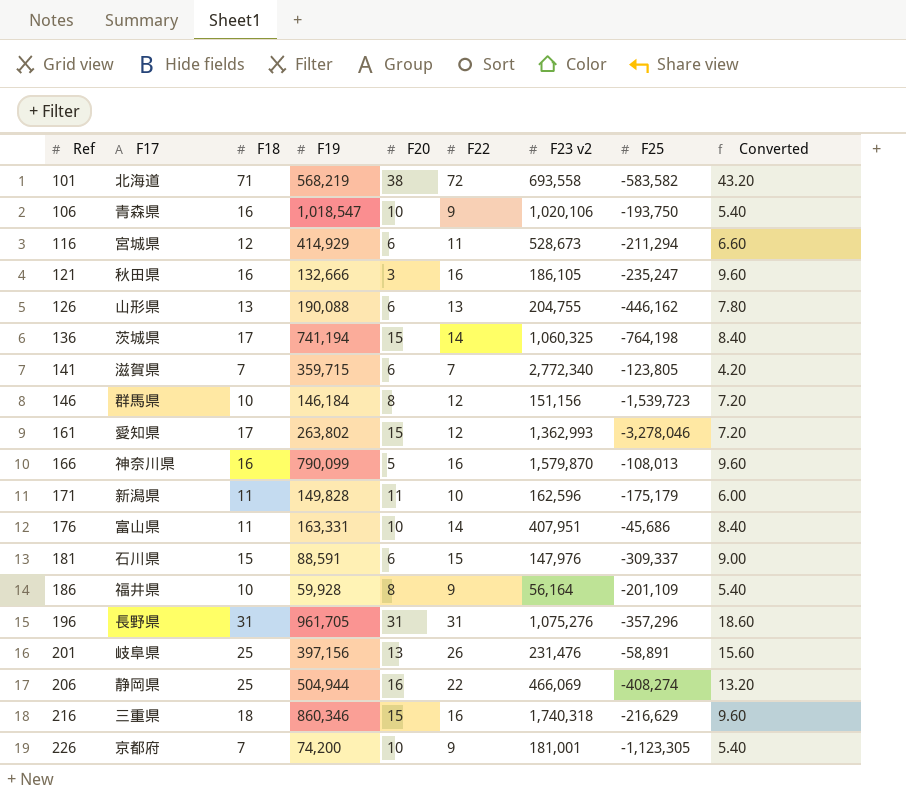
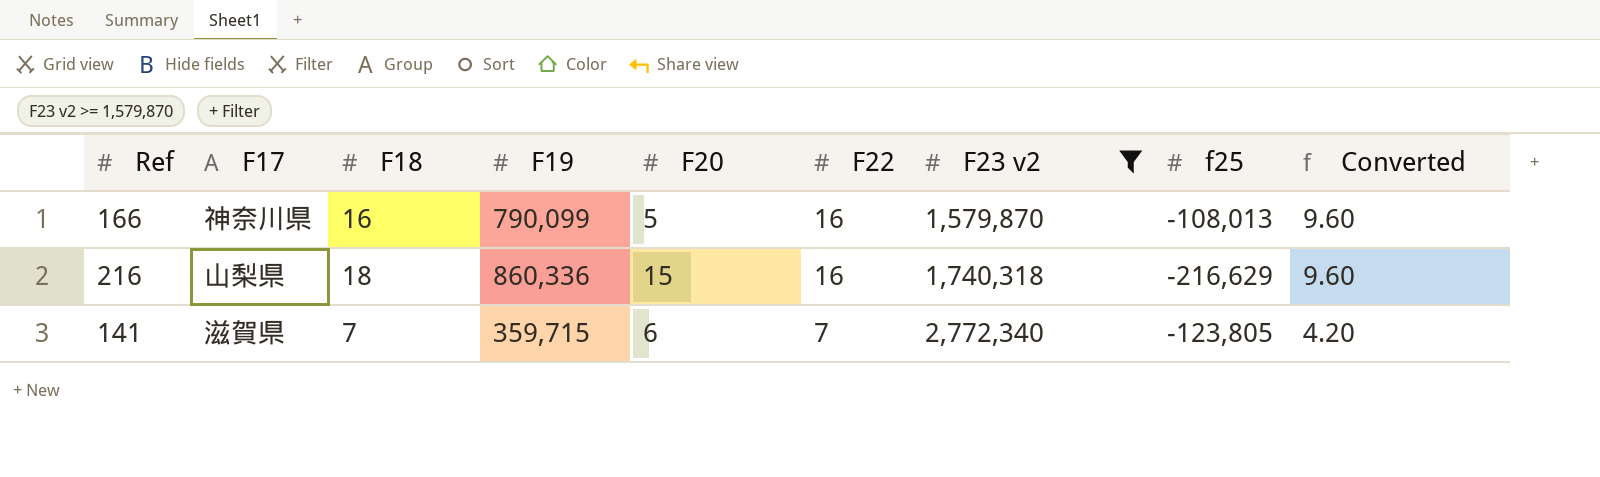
filter: none -> F23 v2 >= 1,579,870
row order: Ref ascending -> F22 descending
column name: F25 -> f25
216 | F17: 三重県 -> 山梨県
216 | F19: 860,346 -> 860,336

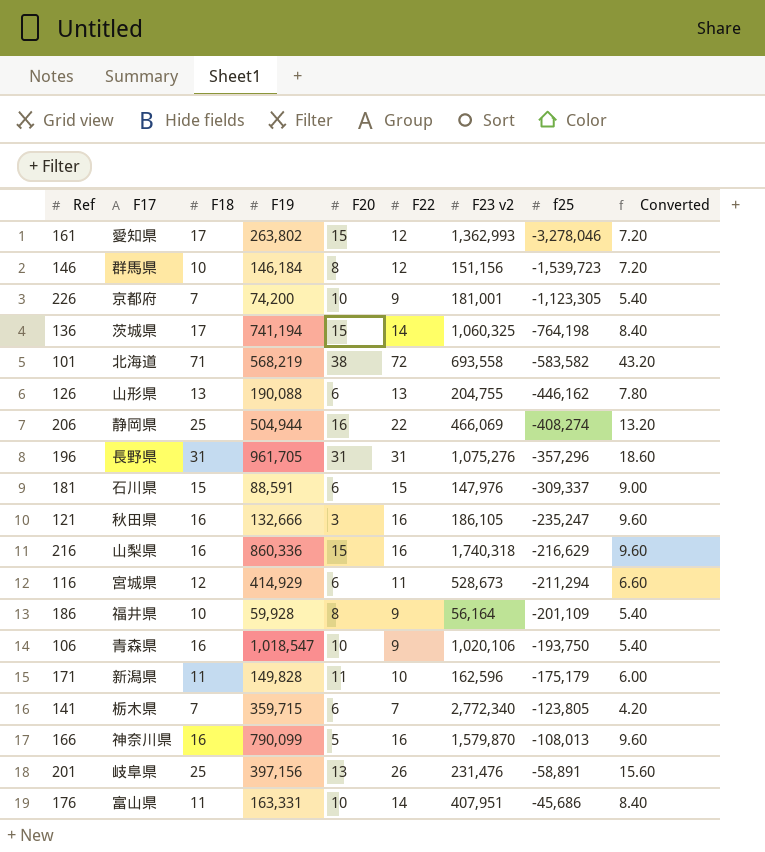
filter: F23 v2 >= 1,579,870 -> none
row order: F22 descending -> f25 ascending
216 | F18: 18 -> 16
141 | F17: 滋賀県 -> 栃木県

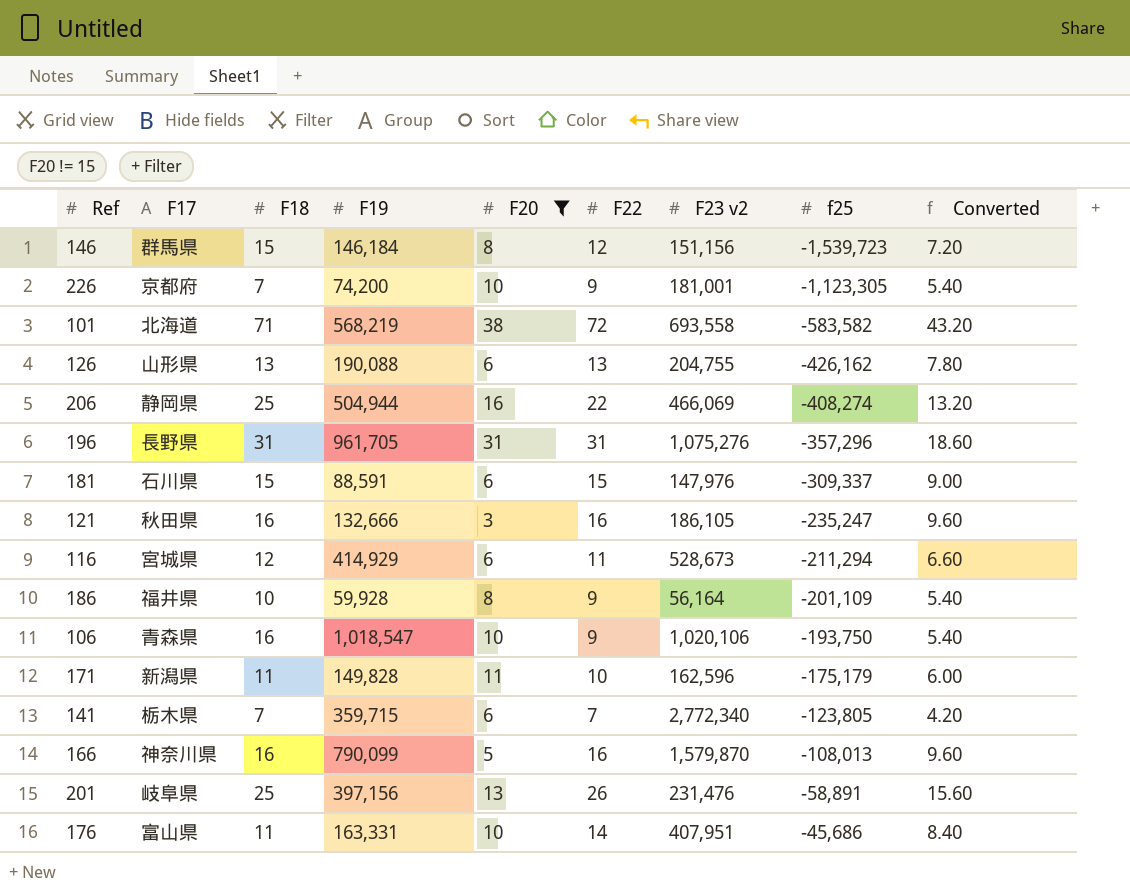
filter: none -> F20 != 15
146 | F18: 10 -> 15
126 | f25: -446,162 -> -426,162

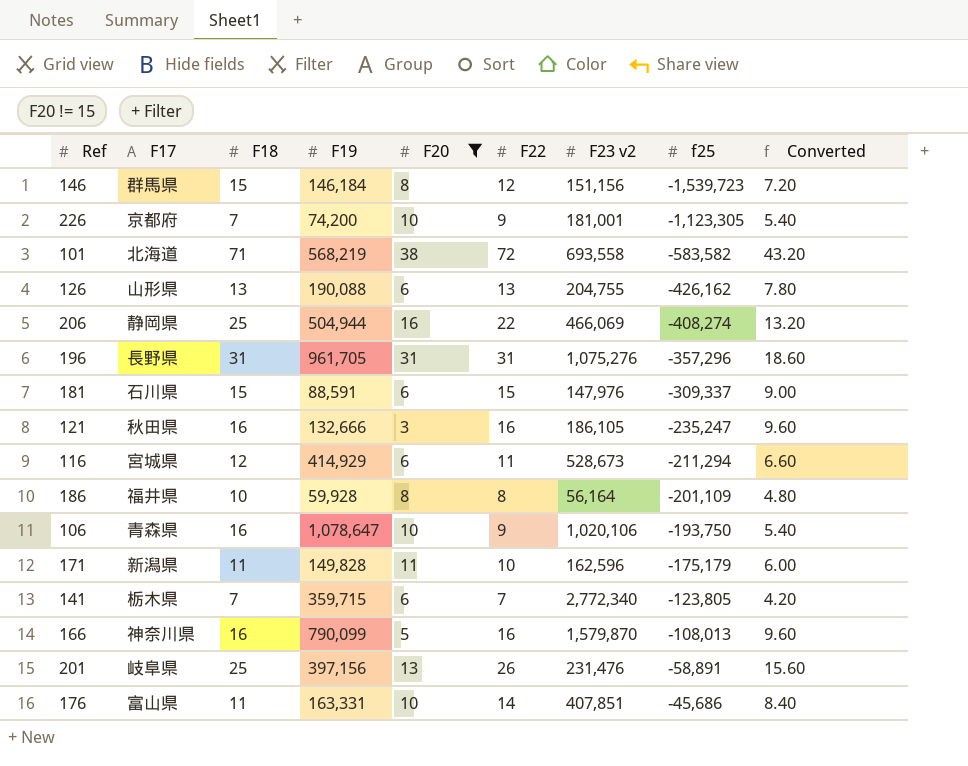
186 | F22: 9 -> 8
186 | Converted: 5.40 -> 4.80
106 | F19: 1,018,547 -> 1,078,647
176 | F23 v2: 407,951 -> 407,851

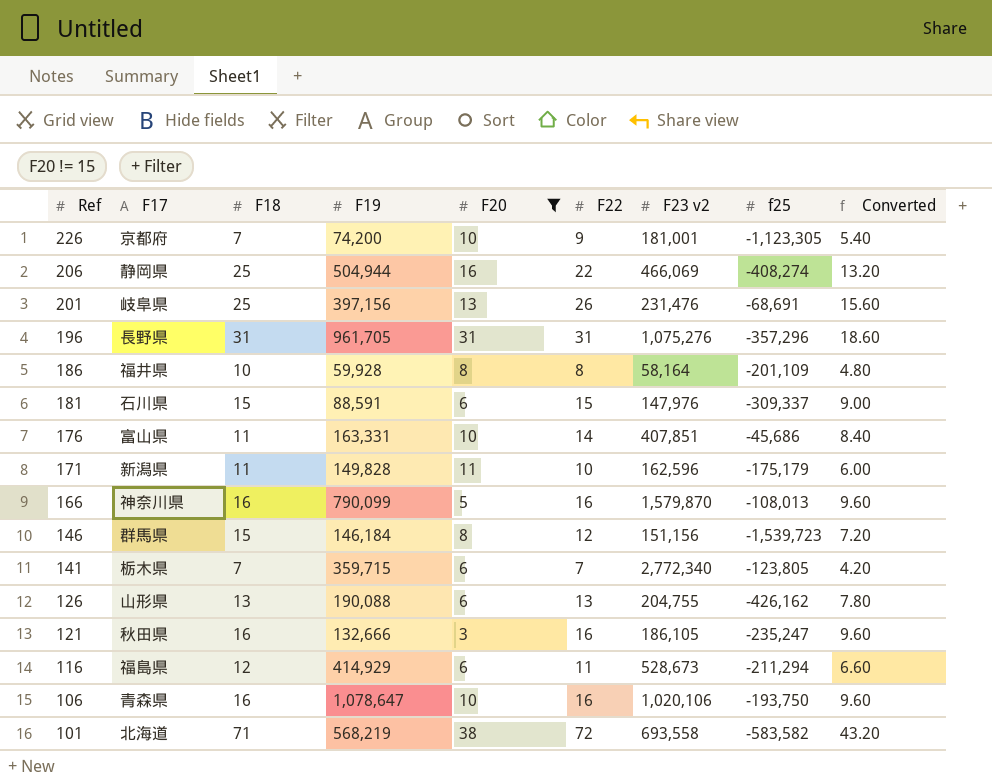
row order: f25 ascending -> Ref descending
201 | f25: -58,891 -> -68,691
186 | F23 v2: 56,164 -> 58,164
116 | F17: 宮城県 -> 福島県
106 | F22: 9 -> 16
106 | Converted: 5.40 -> 9.60

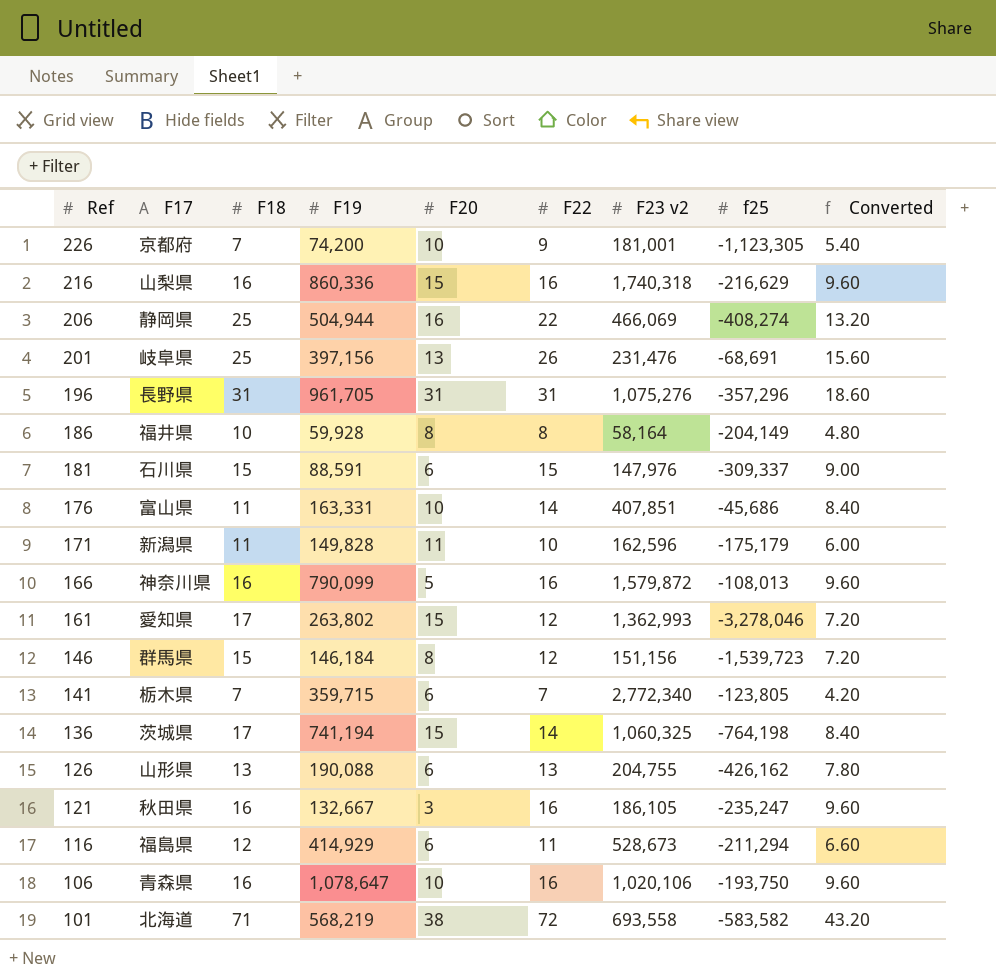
filter: F20 != 15 -> none
186 | f25: -201,109 -> -204,149
166 | F23 v2: 1,579,870 -> 1,579,872
121 | F19: 132,666 -> 132,667

